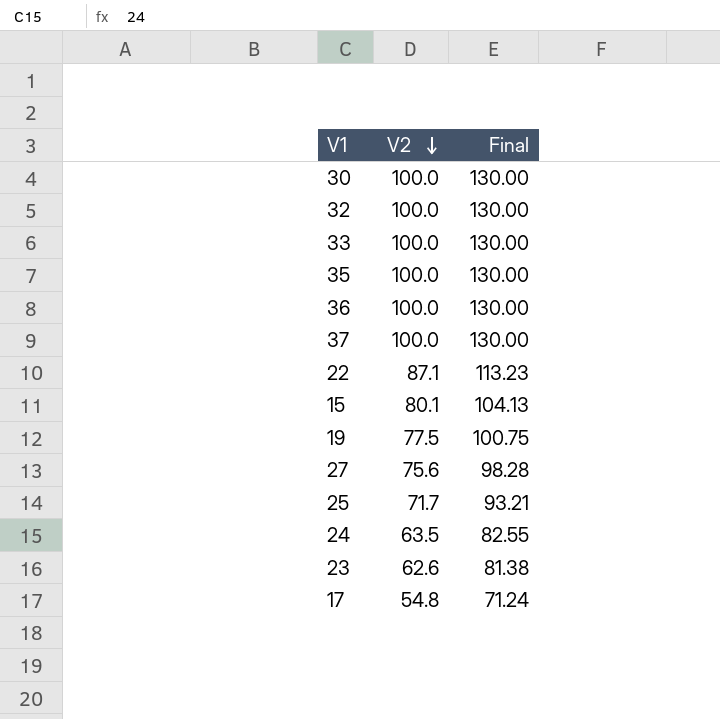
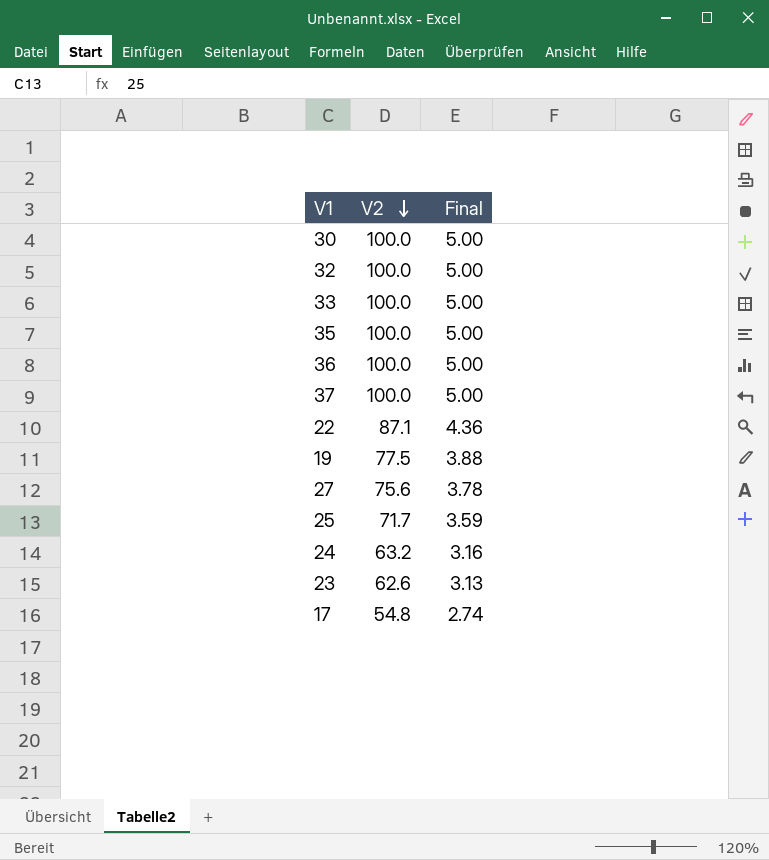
column Final | formula: [V2] * 1.3 -> [V2] * 0.05
row 15: 80.1 | 104.13 -> none
24 | V2: 63.5 -> 63.2

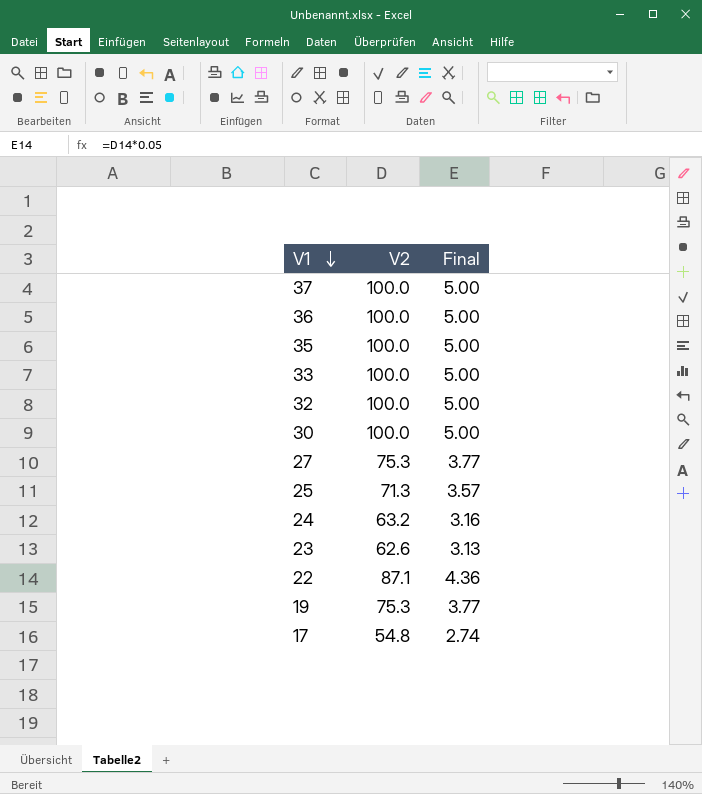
row order: V2 descending -> V1 descending
27 | V2: 75.6 -> 75.3
27 | Final: 3.78 -> 3.77
25 | V2: 71.7 -> 71.3
25 | Final: 3.59 -> 3.57
19 | V2: 77.5 -> 75.3
19 | Final: 3.88 -> 3.77

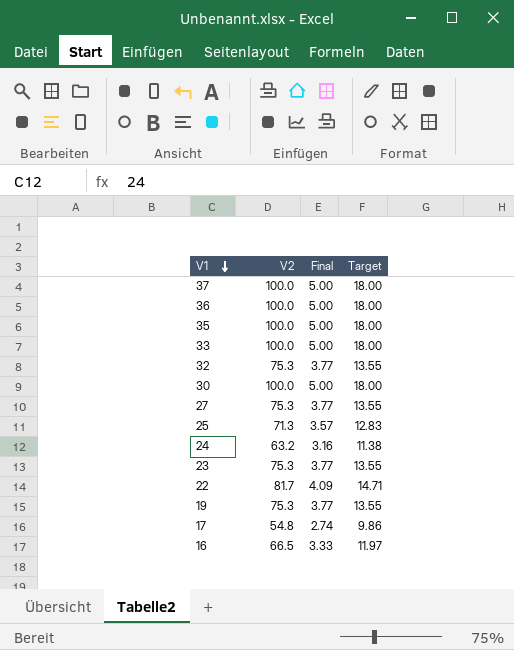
column Target | formula: none -> [V2] * 0.18
32 | V2: 100.0 -> 75.3
32 | Final: 5.00 -> 3.77
23 | V2: 62.6 -> 75.3
23 | Final: 3.13 -> 3.77
22 | V2: 87.1 -> 81.7
22 | Final: 4.36 -> 4.09
row 16: none -> 66.5 | 3.33 | 11.97

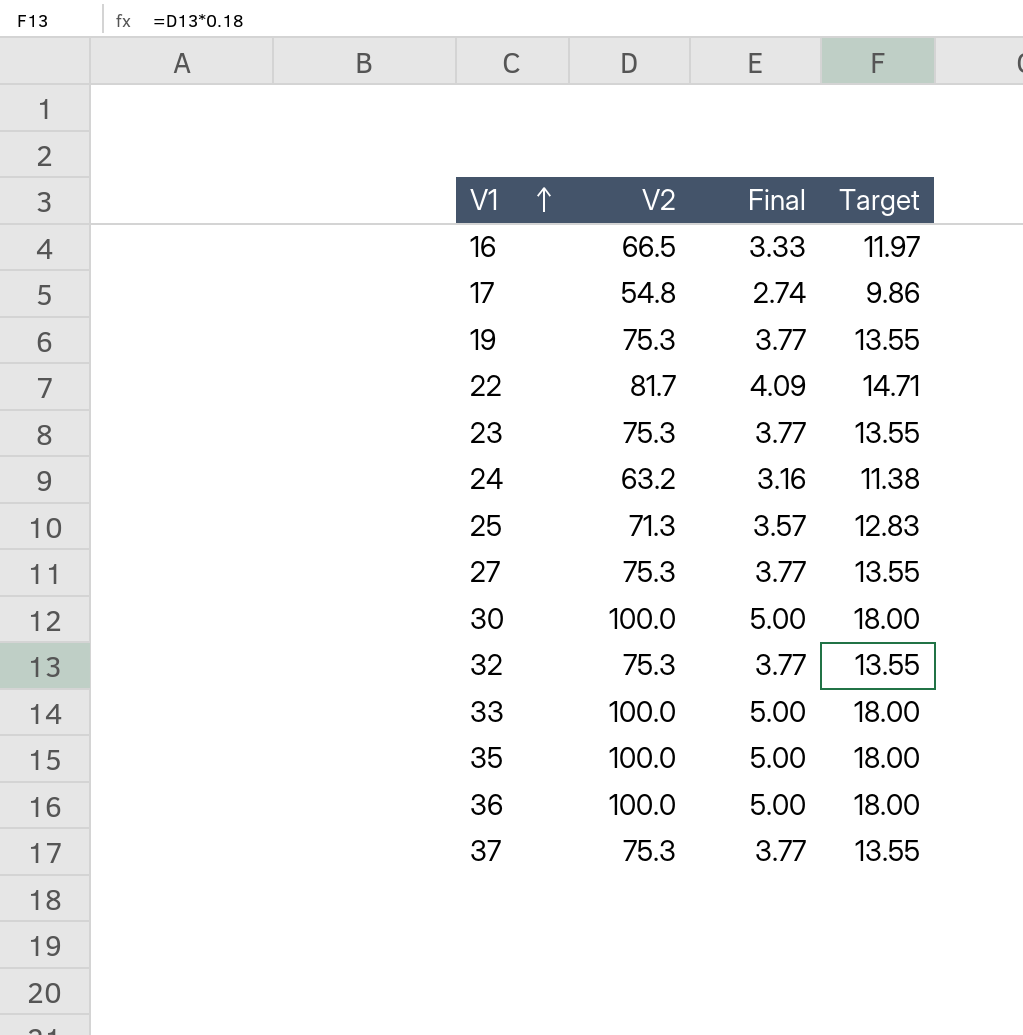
row order: V1 descending -> V1 ascending
37 | V2: 100.0 -> 75.3
37 | Final: 5.00 -> 3.77
37 | Target: 18.00 -> 13.55

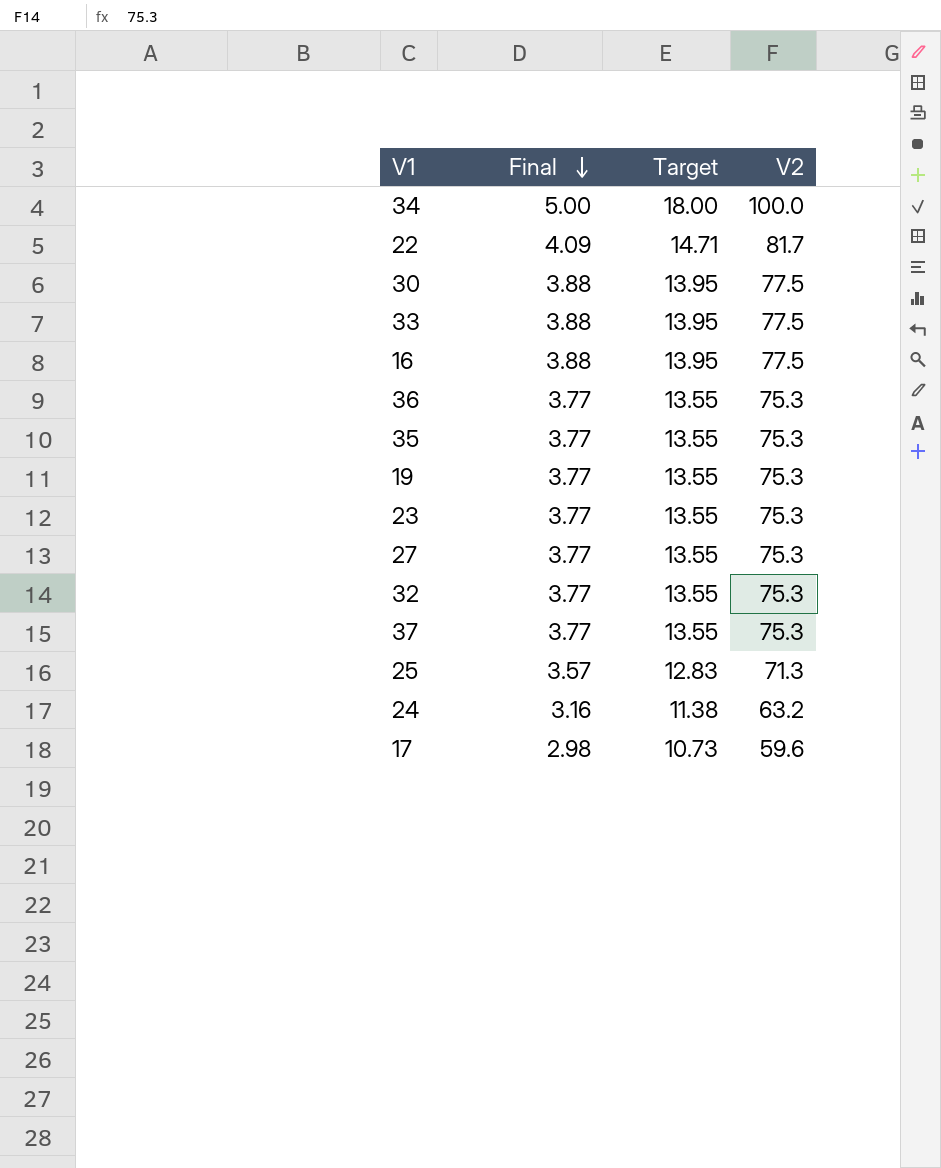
row order: V1 ascending -> Final descending
column V2 | position: 2 -> 4
row 34: none -> 5.00 | 18.00 | 100.0
30 | Final: 5.00 -> 3.88
30 | Target: 18.00 -> 13.95
30 | V2: 100.0 -> 77.5
33 | Final: 5.00 -> 3.88
33 | Target: 18.00 -> 13.95
33 | V2: 100.0 -> 77.5
16 | Final: 3.33 -> 3.88
16 | Target: 11.97 -> 13.95
16 | V2: 66.5 -> 77.5
36 | Final: 5.00 -> 3.77
36 | Target: 18.00 -> 13.55
36 | V2: 100.0 -> 75.3
35 | Final: 5.00 -> 3.77
35 | Target: 18.00 -> 13.55
35 | V2: 100.0 -> 75.3
17 | Final: 2.74 -> 2.98
17 | Target: 9.86 -> 10.73
17 | V2: 54.8 -> 59.6

